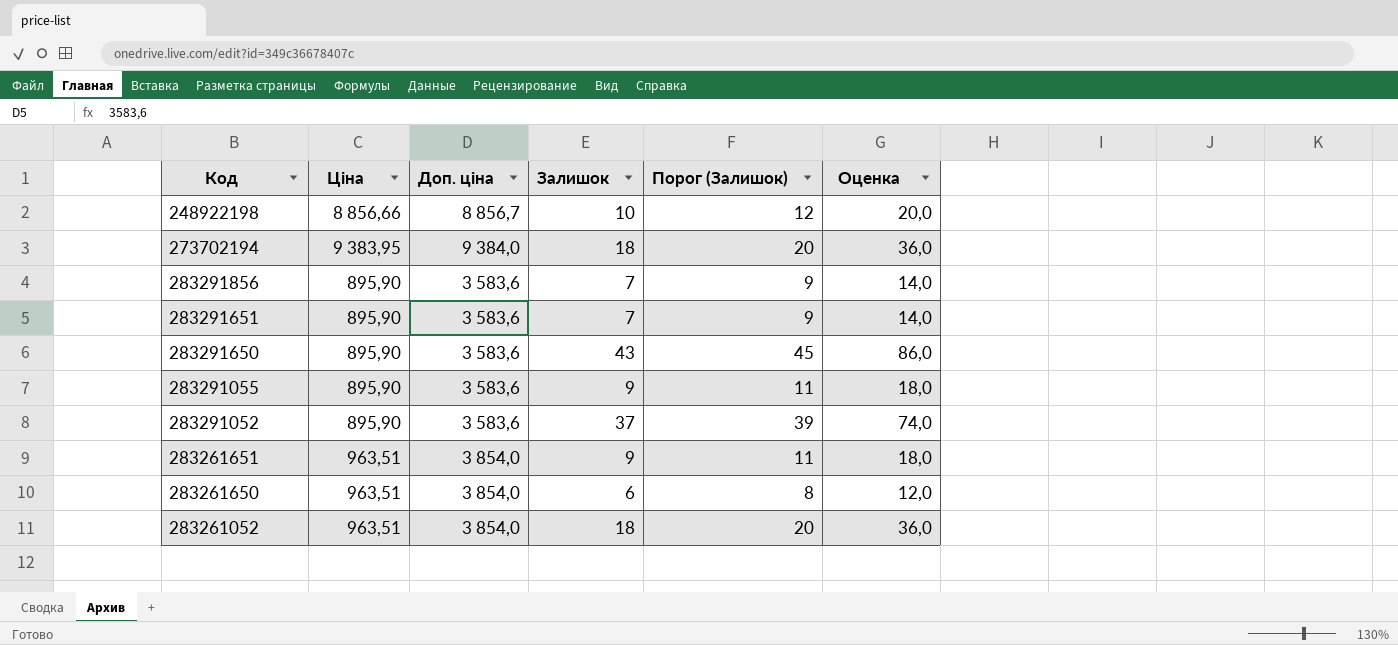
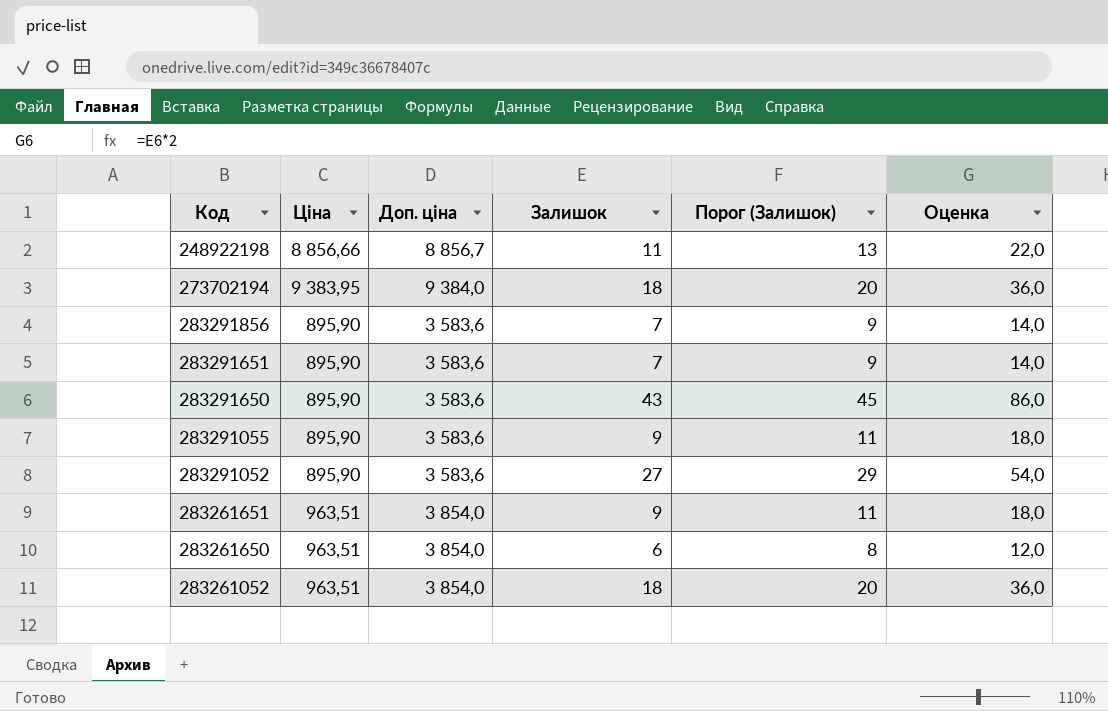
248922198 | Залишок: 10 -> 11
248922198 | Порог (Залишок): 12 -> 13
248922198 | Оценка: 20,0 -> 22,0
283291052 | Залишок: 37 -> 27
283291052 | Порог (Залишок): 39 -> 29
283291052 | Оценка: 74,0 -> 54,0

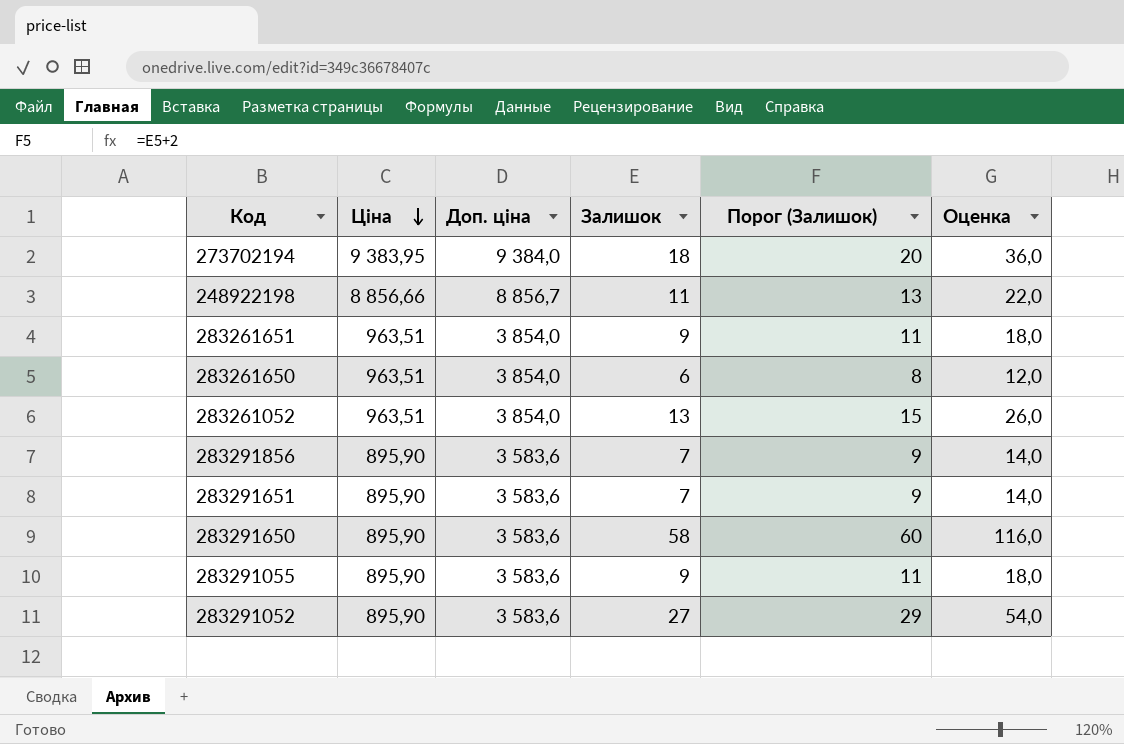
row order: none -> Ціна descending
283261052 | Залишок: 18 -> 13
283261052 | Порог (Залишок): 20 -> 15
283261052 | Оценка: 36,0 -> 26,0
283291650 | Залишок: 43 -> 58
283291650 | Порог (Залишок): 45 -> 60
283291650 | Оценка: 86,0 -> 116,0

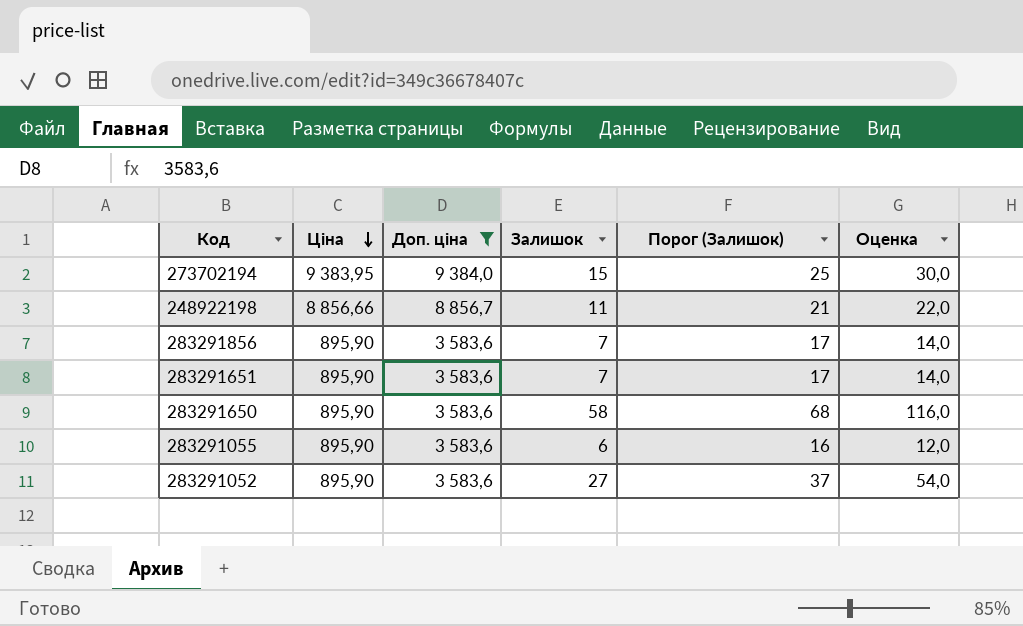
filter: none -> Доп. ціна != 3 854,0
column Порог (Залишок) | formula: [Залишок] + 2 -> [Залишок] + 10
273702194 | Залишок: 18 -> 15
273702194 | Оценка: 36,0 -> 30,0
283291055 | Залишок: 9 -> 6
283291055 | Оценка: 18,0 -> 12,0

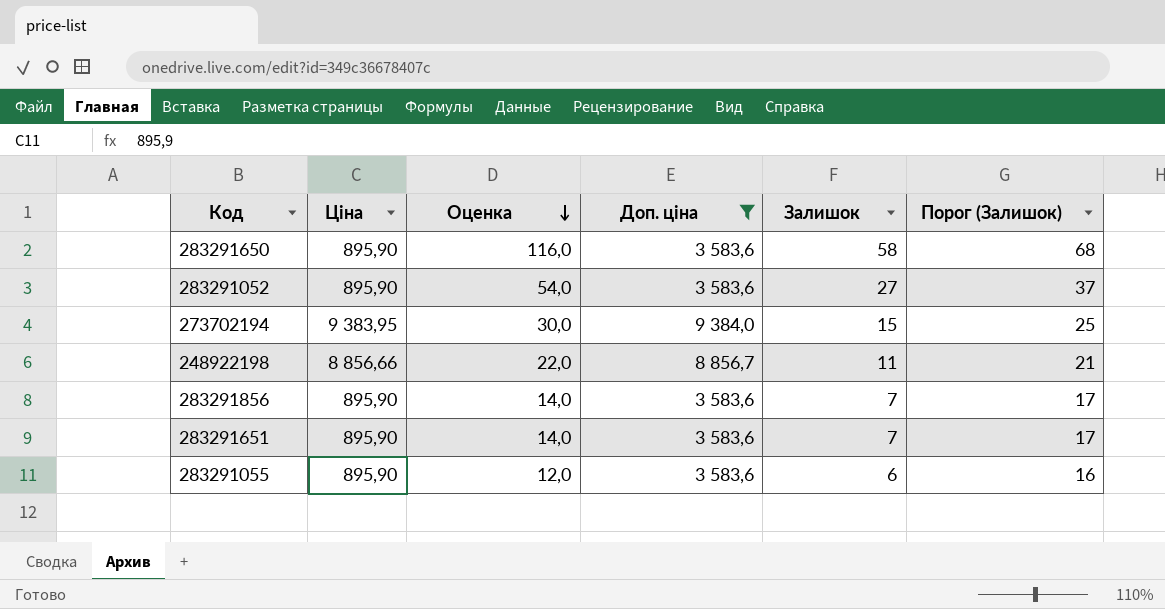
row order: Ціна descending -> Оценка descending
column Оценка | position: 6 -> 3

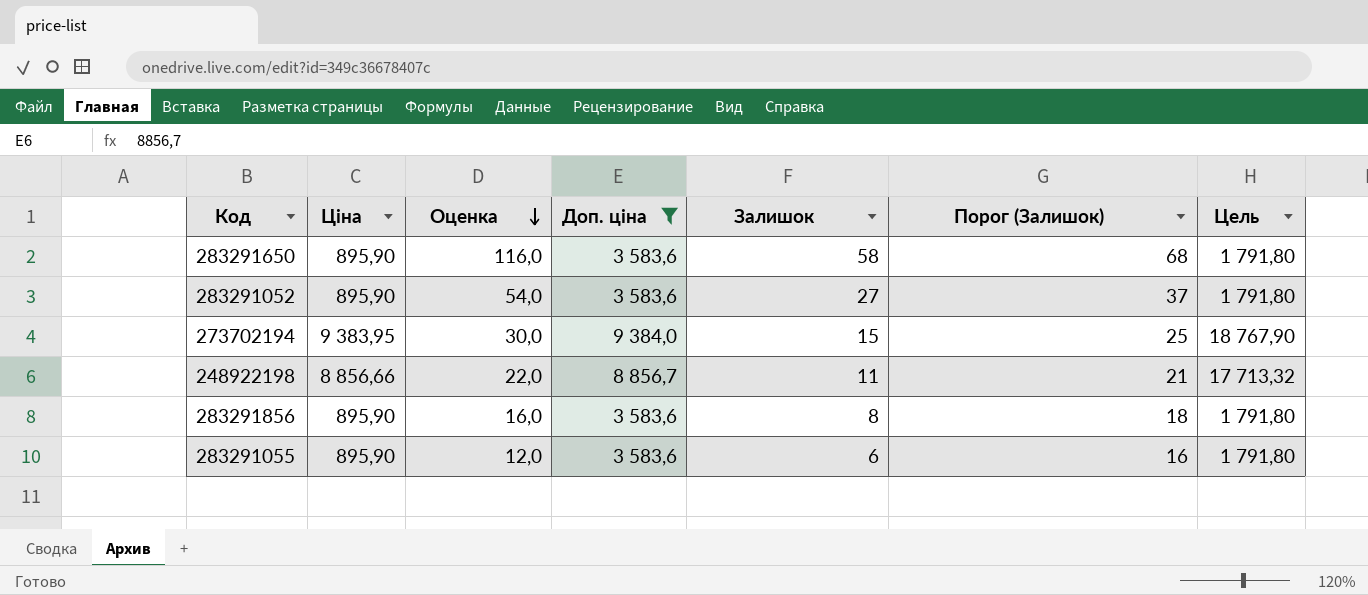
column Цель | formula: none -> [Ціна] * 2
row 283291651: 895,90 | 14,0 | 3 583,6 | 7 | 17 -> none
283291856 | Оценка: 14,0 -> 16,0
283291856 | Залишок: 7 -> 8
283291856 | Порог (Залишок): 17 -> 18

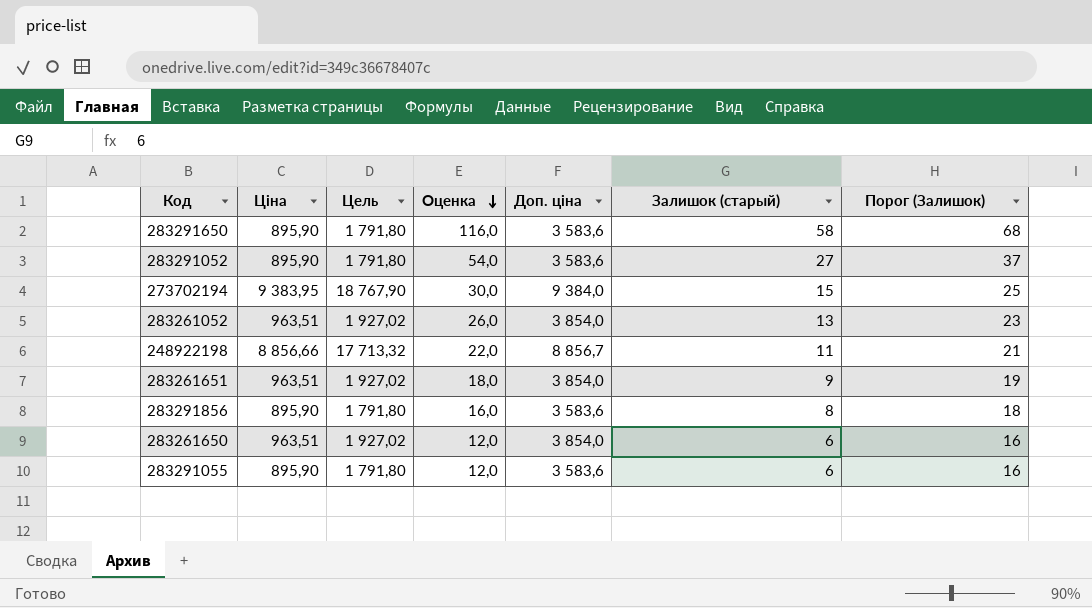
filter: Доп. ціна != 3 854,0 -> none
column Цель | position: 7 -> 3
column name: Залишок -> Залишок (старый)

